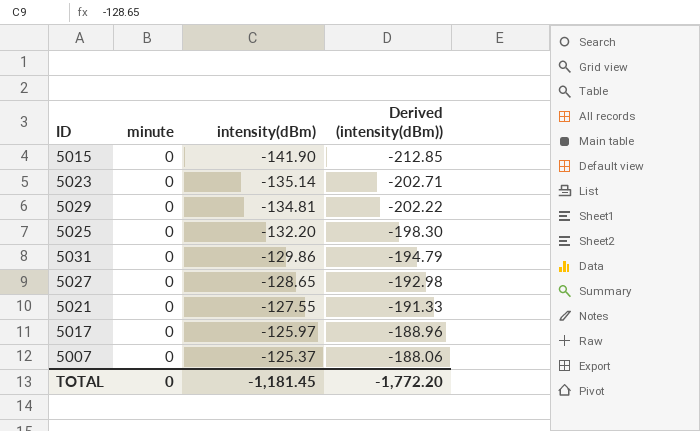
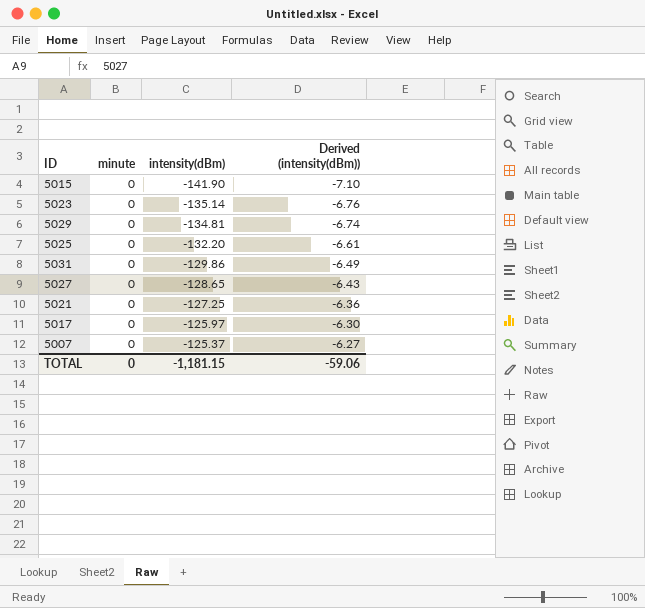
column Derived (intensity(dBm)) | formula: [intensity(dBm)] * 1.5 -> [intensity(dBm)] * 0.05
5021 | intensity(dBm): -127.55 -> -127.25
TOTAL | intensity(dBm): -1,181.45 -> -1,181.15
TOTAL | Derived (intensity(dBm)): -1,772.20 -> -59.06

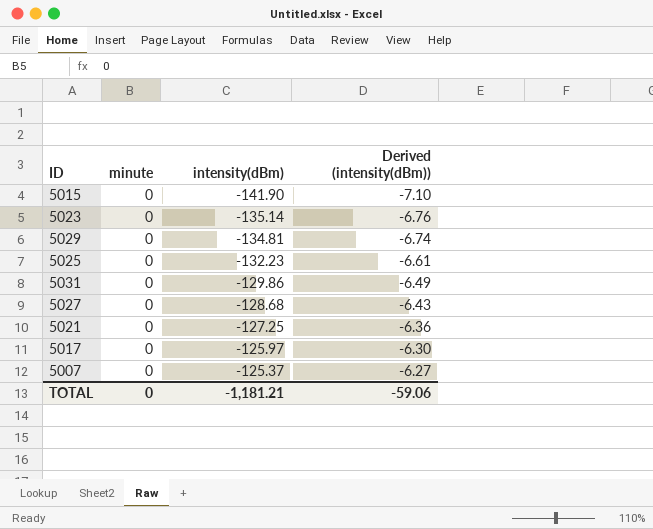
5025 | intensity(dBm): -132.20 -> -132.23
5027 | intensity(dBm): -128.65 -> -128.68
TOTAL | intensity(dBm): -1,181.15 -> -1,181.21

